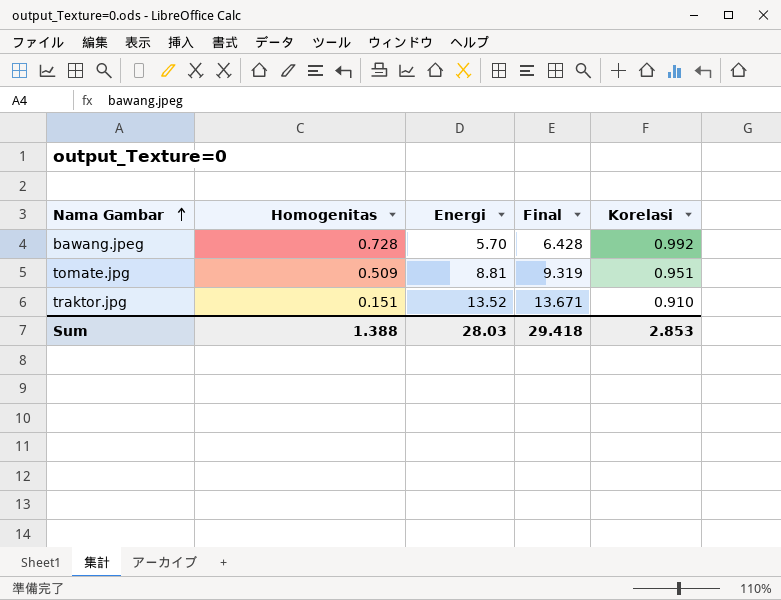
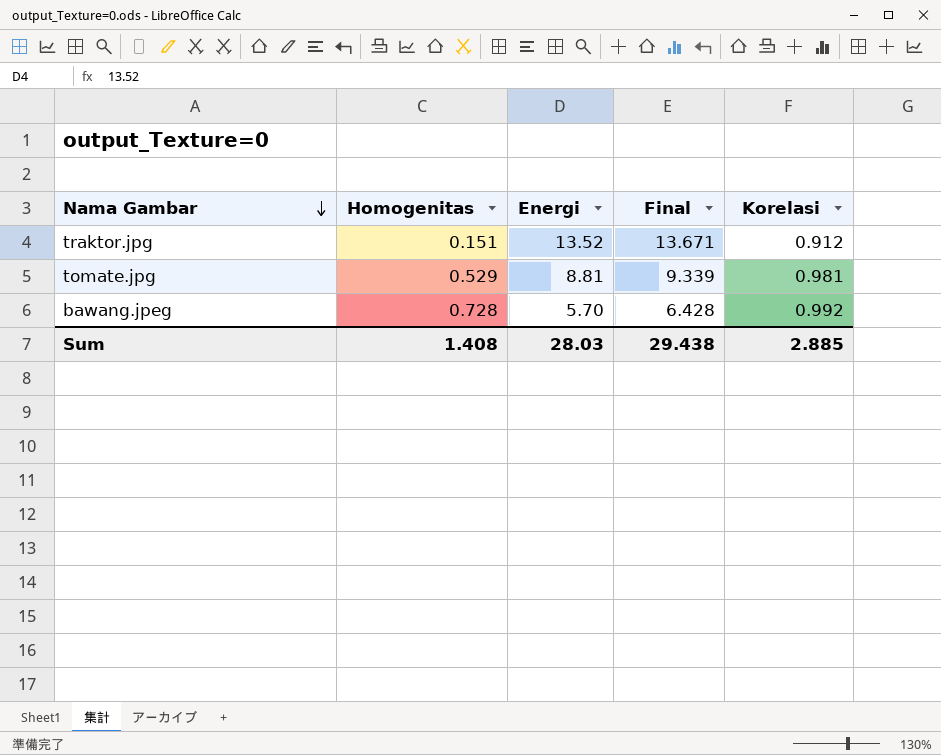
row order: Nama Gambar ascending -> Nama Gambar descending
traktor.jpg | Korelasi: 0.910 -> 0.912
tomate.jpg | Homogenitas: 0.509 -> 0.529
tomate.jpg | Final: 9.319 -> 9.339
tomate.jpg | Korelasi: 0.951 -> 0.981
Sum | Homogenitas: 1.388 -> 1.408
Sum | Final: 29.418 -> 29.438
Sum | Korelasi: 2.853 -> 2.885

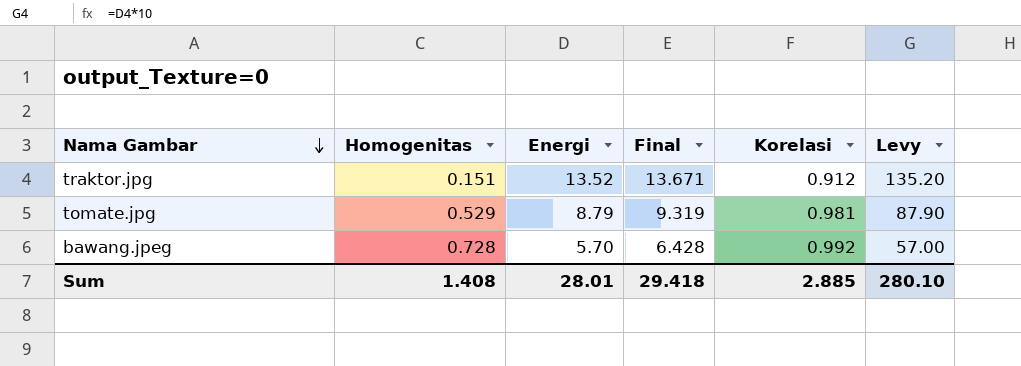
column Levy | formula: none -> [Energi] * 10
tomate.jpg | Energi: 8.81 -> 8.79
tomate.jpg | Final: 9.339 -> 9.319
Sum | Energi: 28.03 -> 28.01
Sum | Final: 29.438 -> 29.418

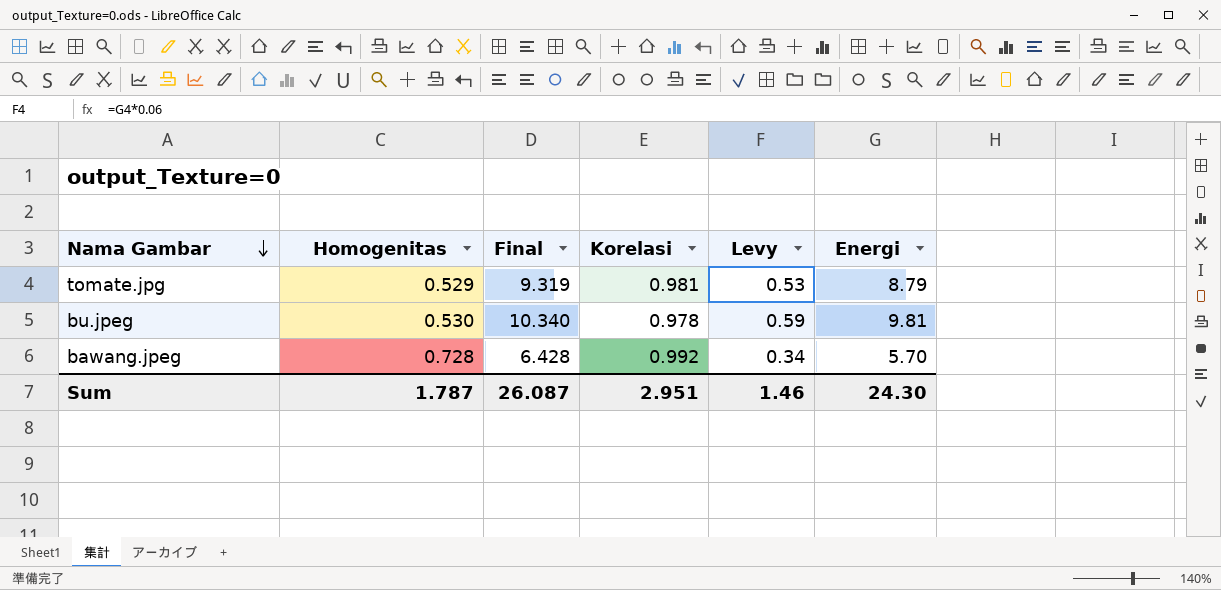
column Levy | formula: [Energi] * 10 -> [Energi] * 0.06
column Energi | position: 3 -> 6
row traktor.jpg: 0.151 | 13.52 | 13.671 | 0.912 | 135.20 -> none
row bu.jpeg: none -> 0.530 | 10.340 | 0.978 | 0.59 | 9.81
Sum | Homogenitas: 1.408 -> 1.787
Sum | Final: 29.418 -> 26.087
Sum | Korelasi: 2.885 -> 2.951
Sum | Levy: 280.10 -> 1.46
Sum | Energi: 28.01 -> 24.30

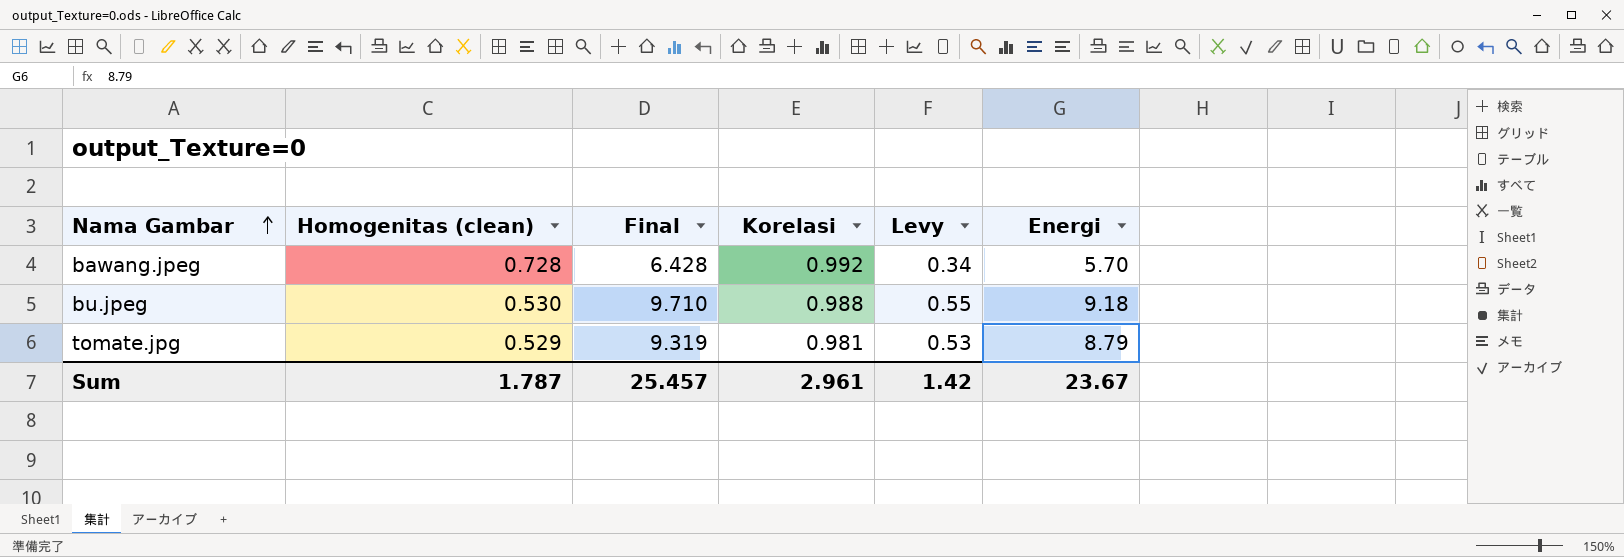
row order: Nama Gambar descending -> Nama Gambar ascending
column name: Homogenitas -> Homogenitas (clean)
bu.jpeg | Final: 10.340 -> 9.710
bu.jpeg | Korelasi: 0.978 -> 0.988
bu.jpeg | Levy: 0.59 -> 0.55
bu.jpeg | Energi: 9.81 -> 9.18
Sum | Final: 26.087 -> 25.457
Sum | Korelasi: 2.951 -> 2.961
Sum | Levy: 1.46 -> 1.42
Sum | Energi: 24.30 -> 23.67

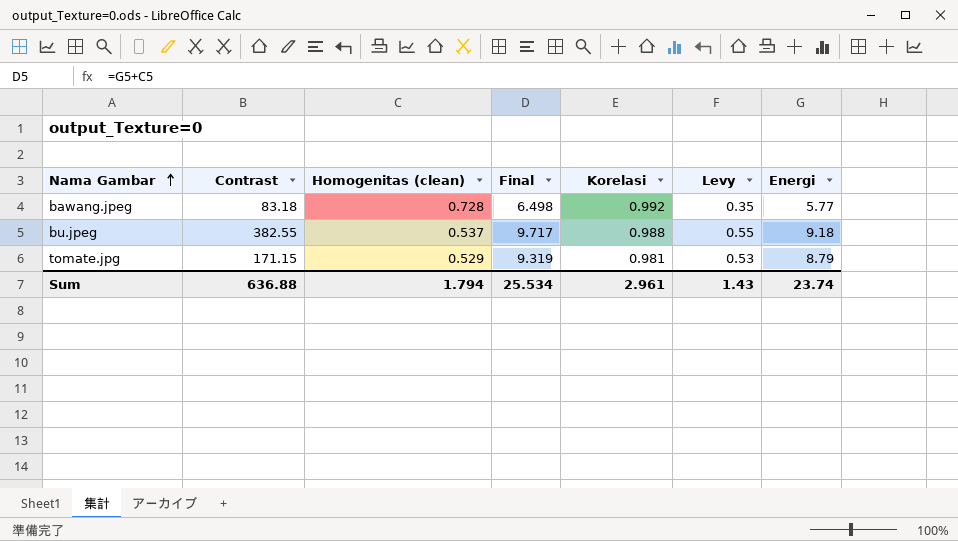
column Contrast | position: none -> 2
bawang.jpeg | Final: 6.428 -> 6.498
bawang.jpeg | Levy: 0.34 -> 0.35
bawang.jpeg | Energi: 5.70 -> 5.77
bu.jpeg | Homogenitas (clean): 0.530 -> 0.537
bu.jpeg | Final: 9.710 -> 9.717
Sum | Homogenitas (clean): 1.787 -> 1.794
Sum | Final: 25.457 -> 25.534
Sum | Levy: 1.42 -> 1.43
Sum | Energi: 23.67 -> 23.74

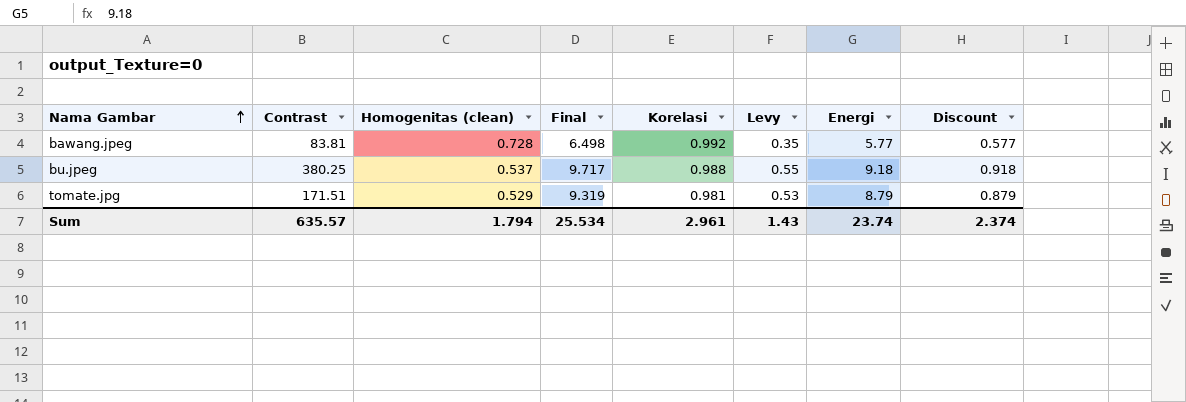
column Discount | formula: none -> [Energi] * 0.1
bawang.jpeg | Contrast: 83.18 -> 83.81
bu.jpeg | Contrast: 382.55 -> 380.25
tomate.jpg | Contrast: 171.15 -> 171.51
Sum | Contrast: 636.88 -> 635.57

